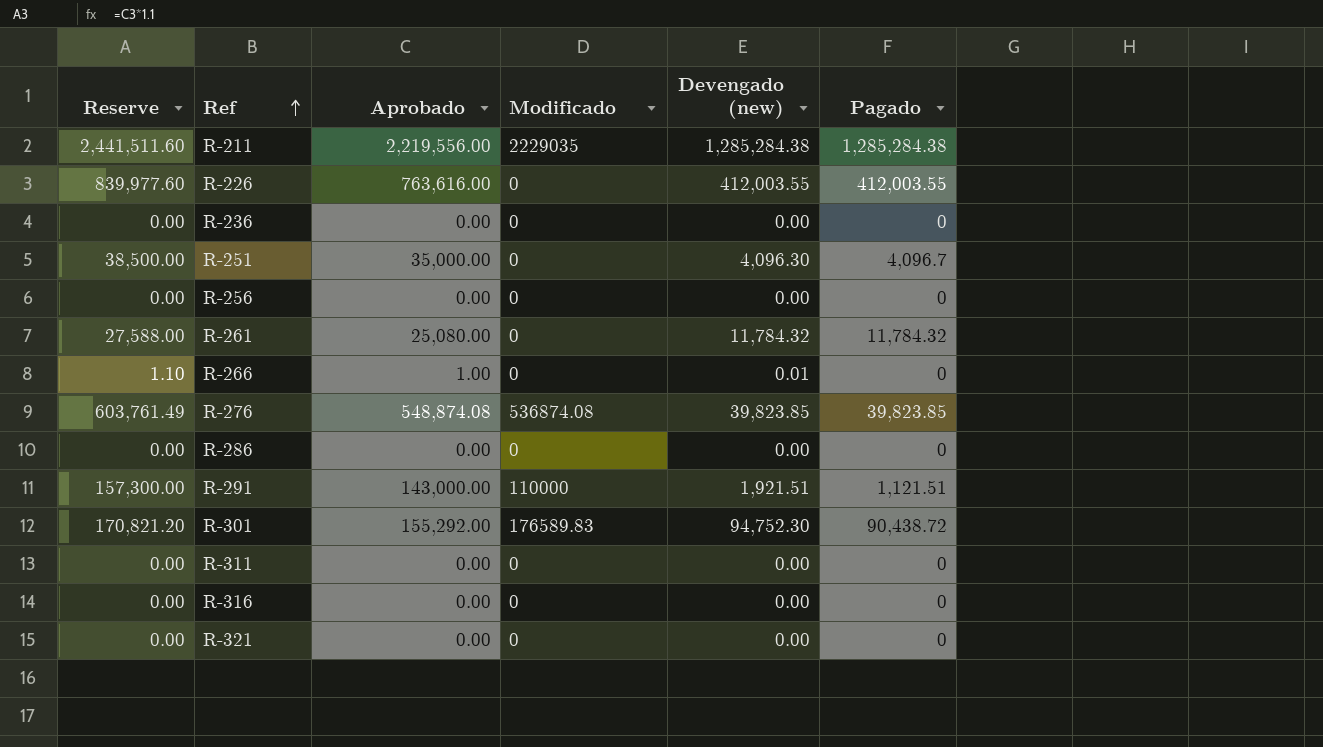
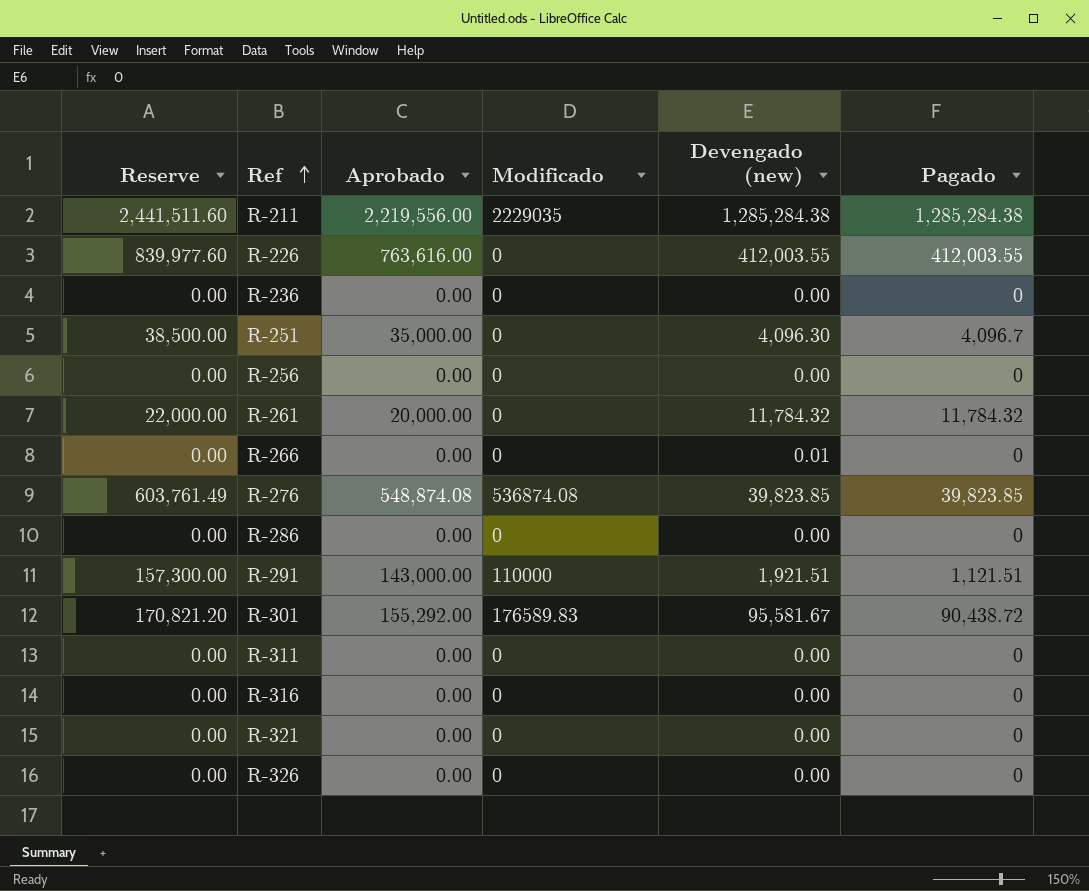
R-261 | Reserve: 27,588.00 -> 22,000.00
R-261 | Aprobado: 25,080.00 -> 20,000.00
R-266 | Reserve: 1.10 -> 0.00
R-266 | Aprobado: 1.00 -> 0.00
R-301 | Devengado (new): 94,752.30 -> 95,581.67
row R-326: none -> 0.00 | 0.00 | 0 | 0.00 | 0

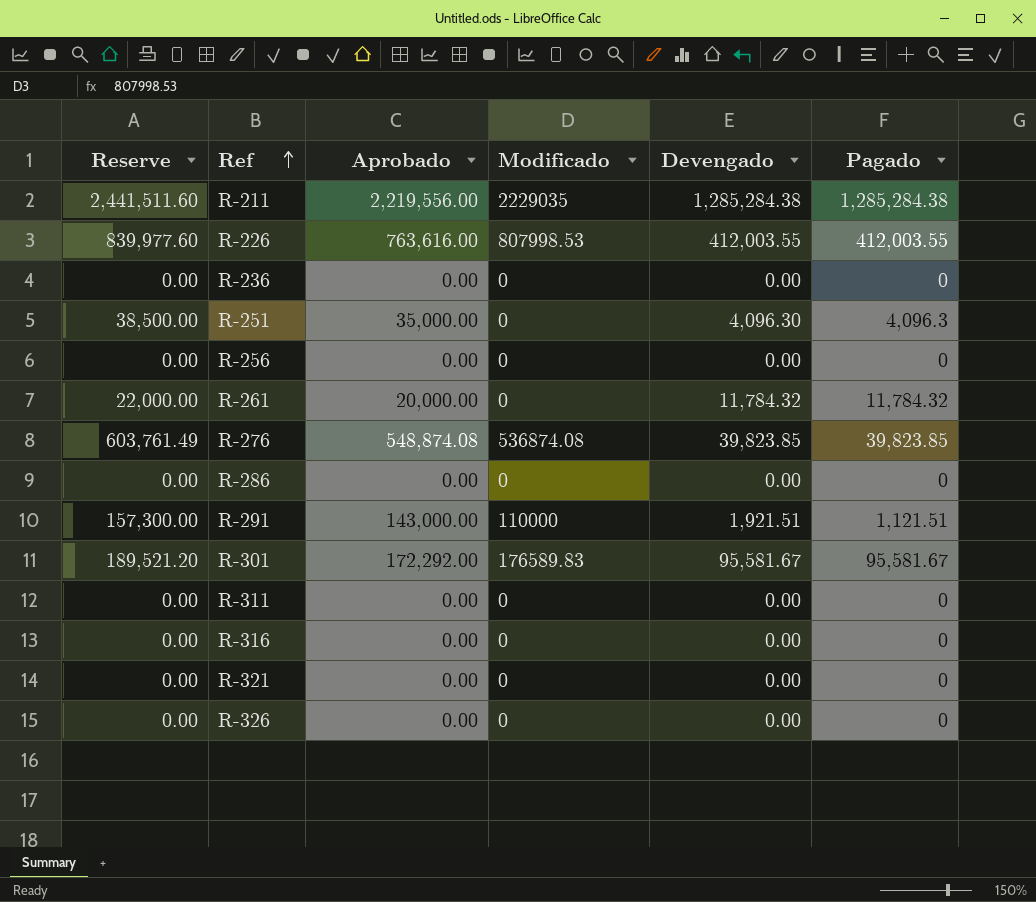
column name: Devengado (new) -> Devengado
row R-266: 0.00 | 0.00 | 0 | 0.01 | 0 -> none
R-226 | Modificado: 0 -> 807998.53
R-251 | Pagado: 4,096.7 -> 4,096.3
R-301 | Reserve: 170,821.20 -> 189,521.20
R-301 | Aprobado: 155,292.00 -> 172,292.00
R-301 | Pagado: 90,438.72 -> 95,581.67

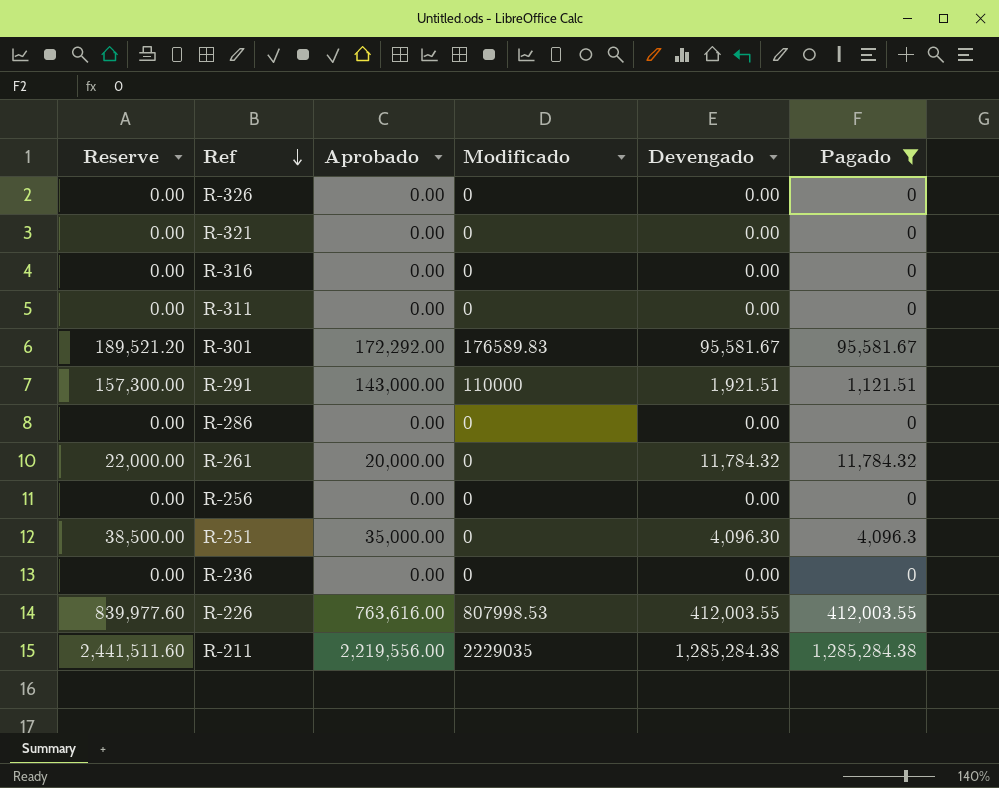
filter: none -> Pagado != 39,823.85
row order: Ref ascending -> Ref descending

